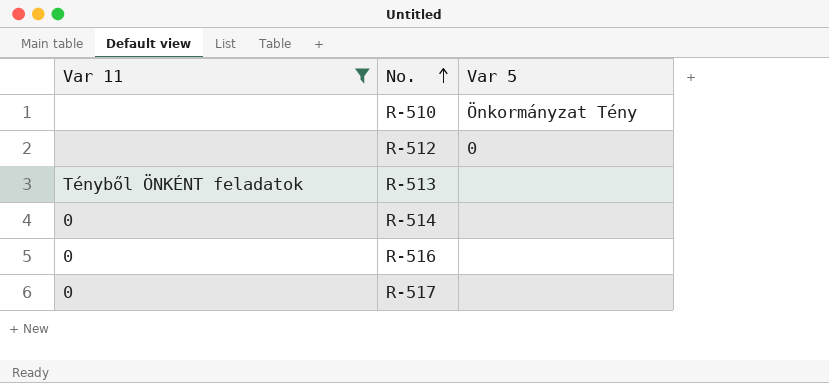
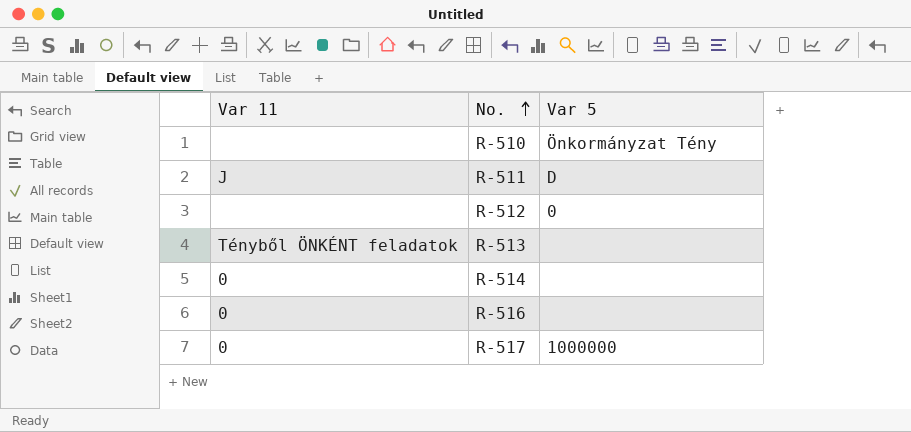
filter: Var 11 != J -> none
R-517 | Var 5: none -> 1000000

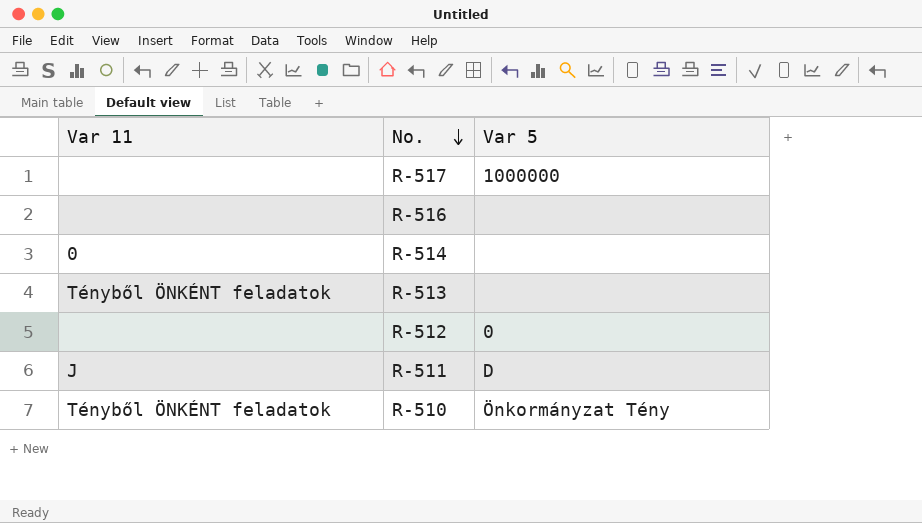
row order: No. ascending -> No. descending
R-517 | Var 11: 0 -> none
R-516 | Var 11: 0 -> none
R-510 | Var 11: none -> Tényből ÖNKÉNT feladatok

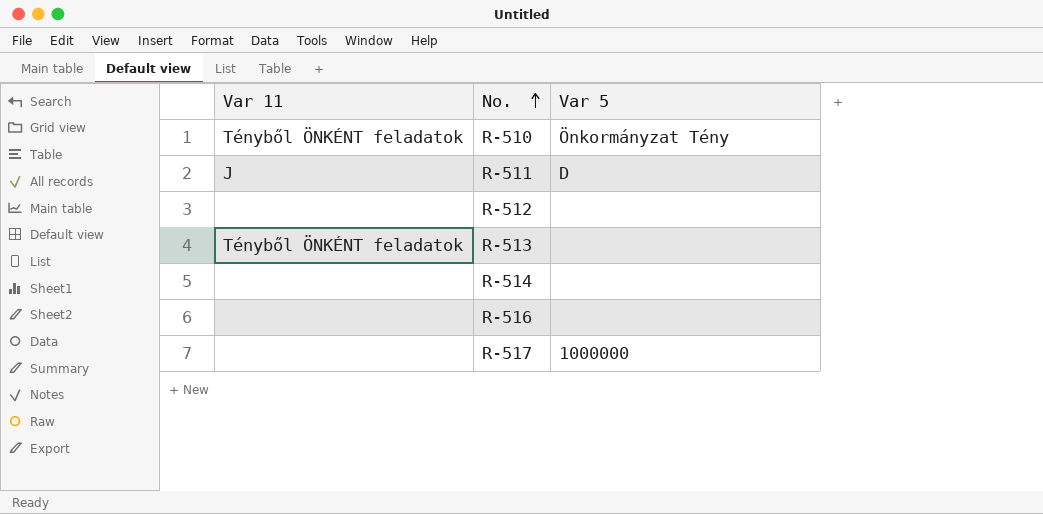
row order: No. descending -> No. ascending
R-512 | Var 5: 0 -> none
R-514 | Var 11: 0 -> none

